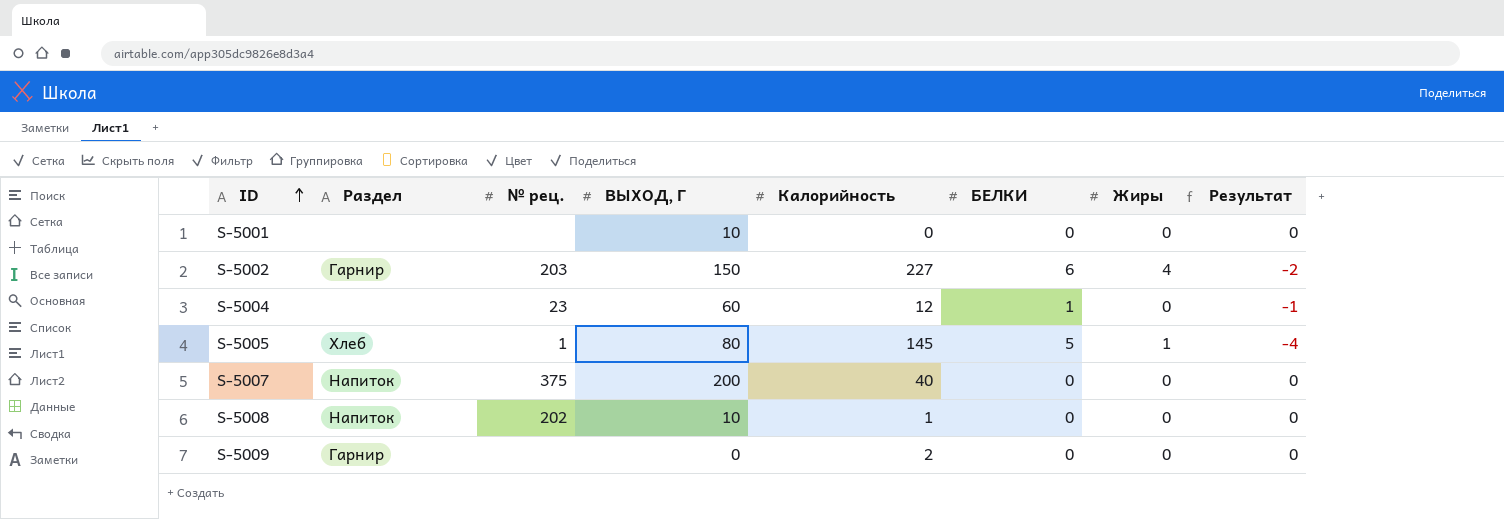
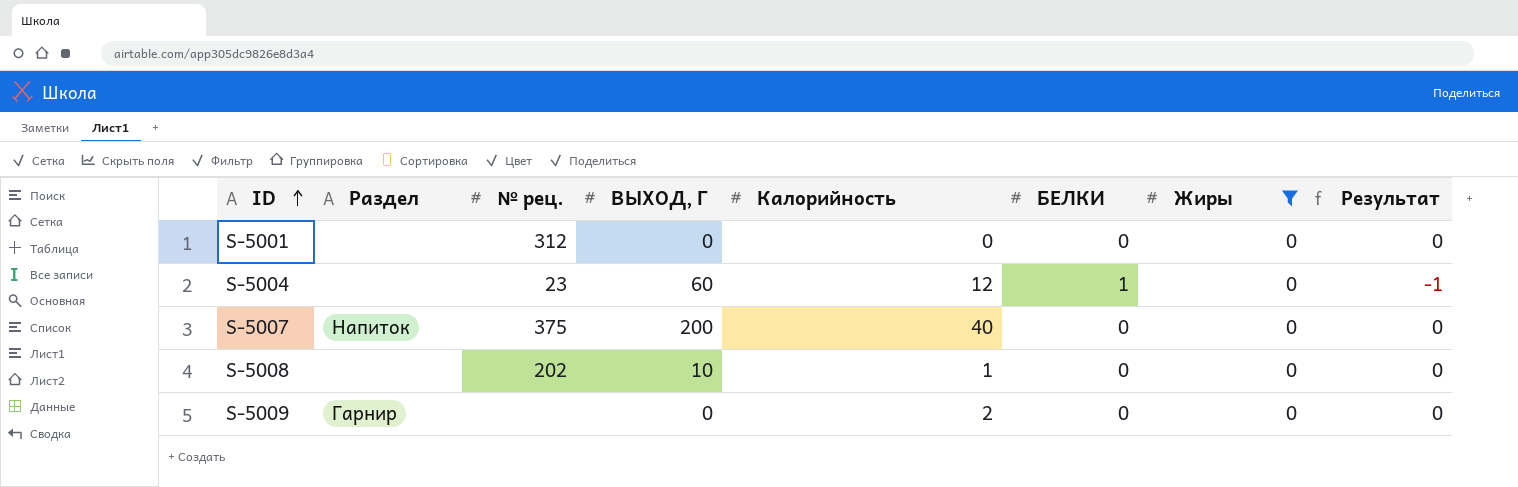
filter: none -> Жиры = 0
S-5001 | № рец.: none -> 312
S-5001 | ВЫХОД, Г: 10 -> 0
S-5008 | Раздел: Напиток -> none

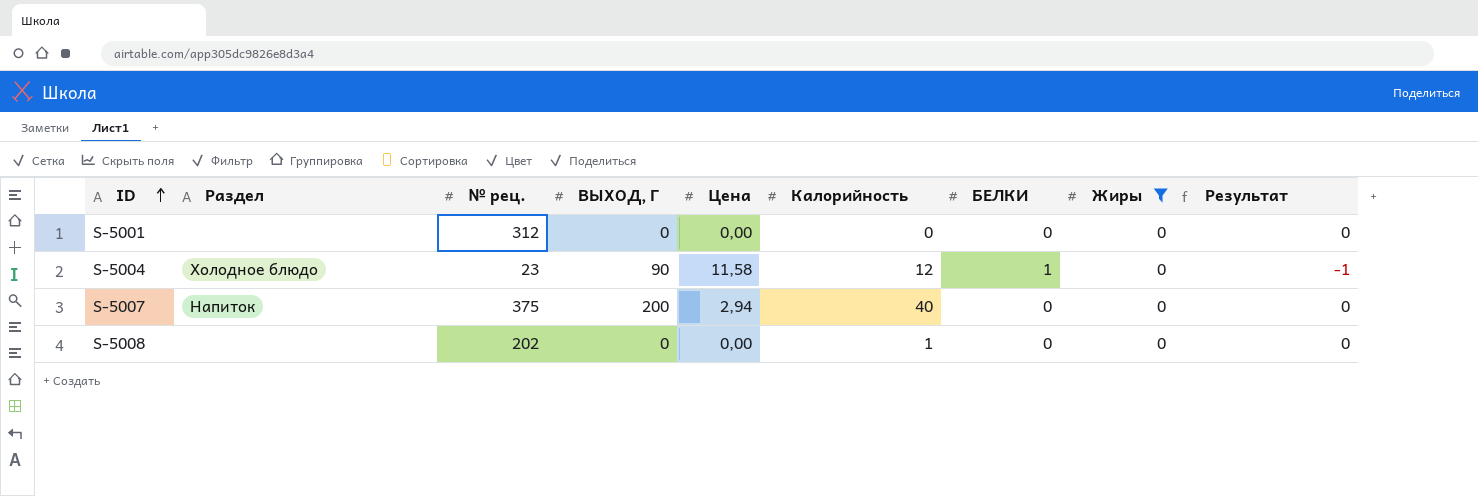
column Цена | position: none -> 5
row S-5009: Гарнир | none | 0 | 2 | 0 | 0 | 0 -> none
S-5004 | Раздел: none -> Холодное блюдо
S-5004 | ВЫХОД, Г: 60 -> 90
S-5008 | ВЫХОД, Г: 10 -> 0

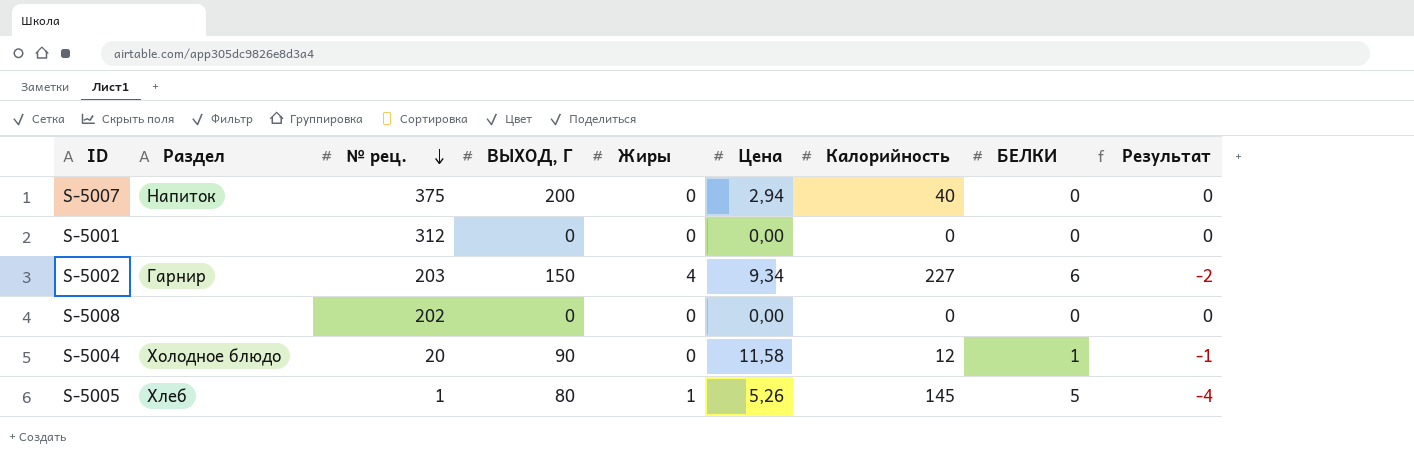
filter: Жиры = 0 -> none
row order: ID ascending -> № рец. descending
column Жиры | position: 8 -> 5
S-5008 | Калорийность: 1 -> 0
S-5004 | № рец.: 23 -> 20

